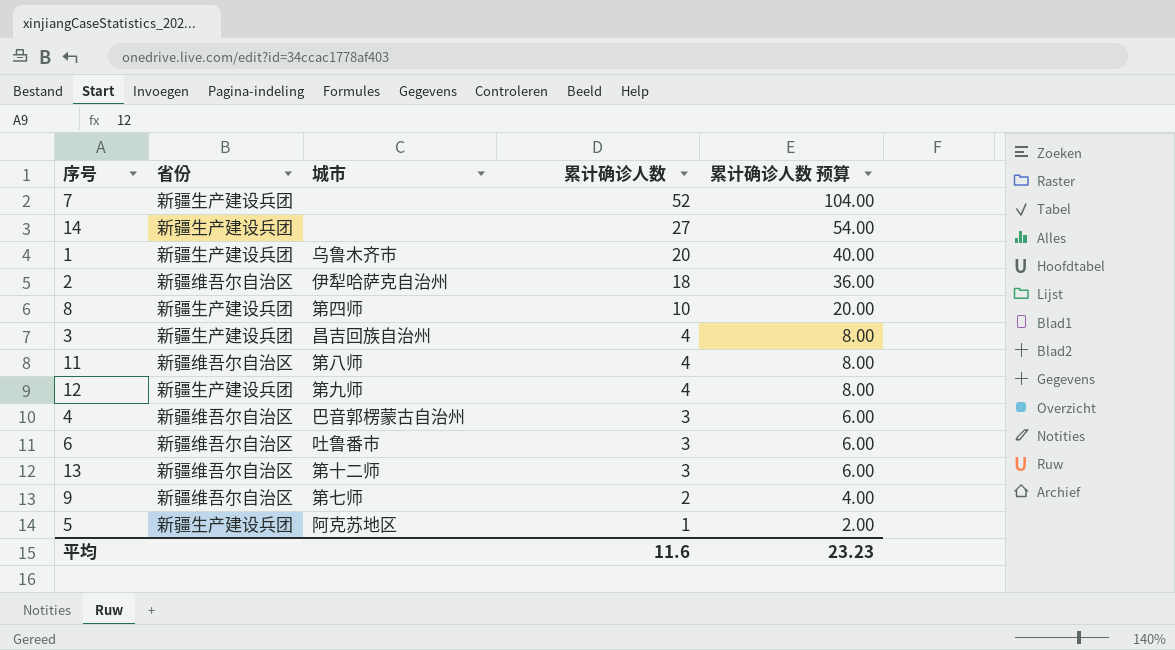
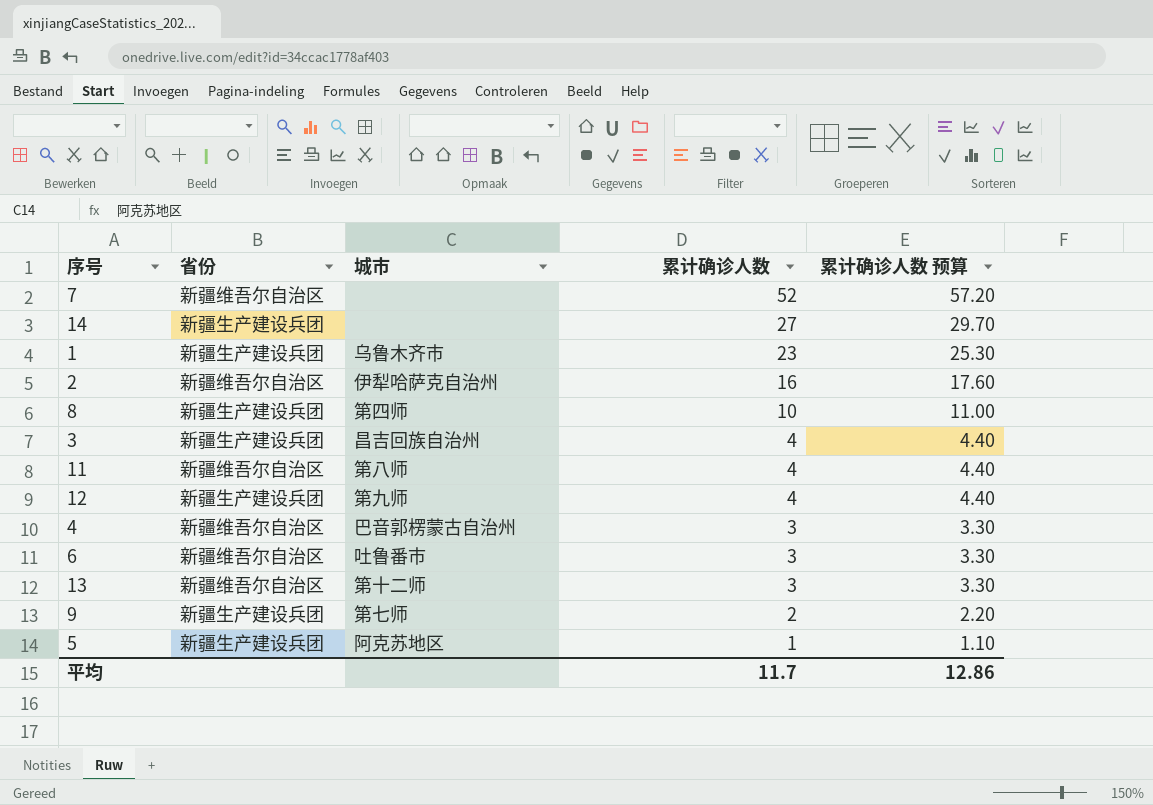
column 累计确诊人数 预算 | formula: [累计确诊人数] * 2 -> [累计确诊人数] * 1.1
7 | 省份: 新疆生产建设兵团 -> 新疆维吾尔自治区
1 | 累计确诊人数: 20 -> 23
2 | 累计确诊人数: 18 -> 16
9 | 省份: 新疆维吾尔自治区 -> 新疆生产建设兵团
平均 | 累计确诊人数: 11.6 -> 11.7
平均 | 累计确诊人数 预算: 23.23 -> 12.86

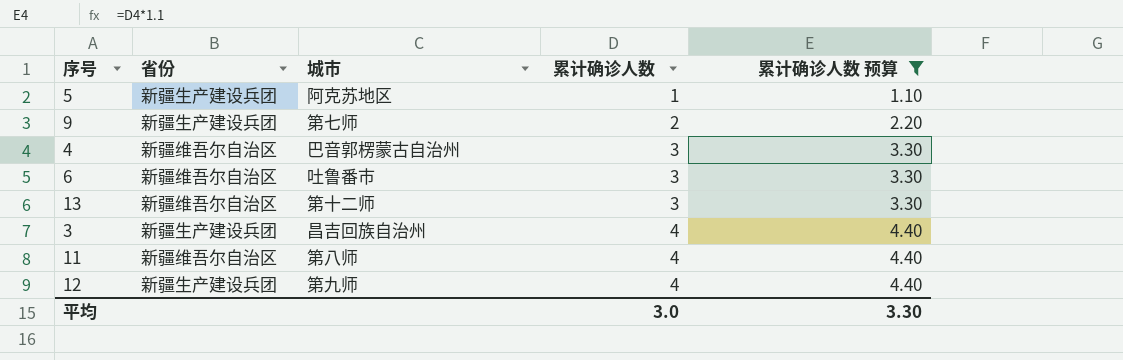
filter: none -> 累计确诊人数 预算 <= 4.40
row order: 累计确诊人数 descending -> 累计确诊人数 ascending
平均 | 累计确诊人数: 11.7 -> 3.0
平均 | 累计确诊人数 预算: 12.86 -> 3.30

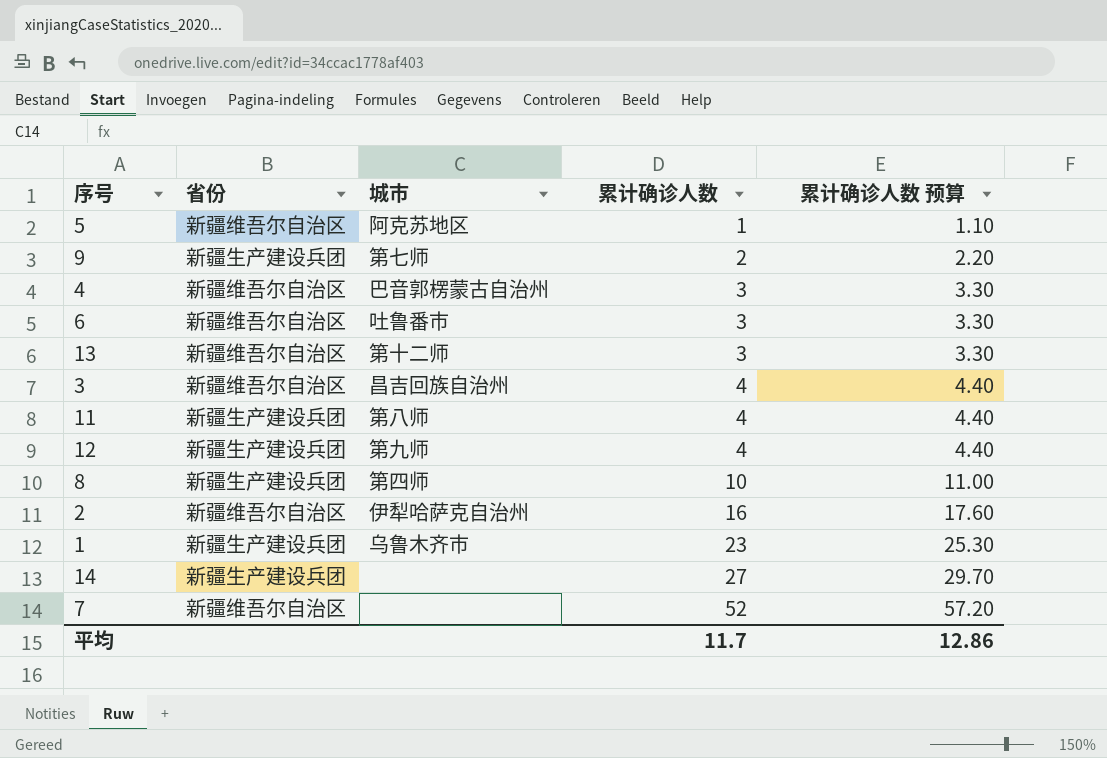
filter: 累计确诊人数 预算 <= 4.40 -> none
5 | 省份: 新疆生产建设兵团 -> 新疆维吾尔自治区
3 | 省份: 新疆生产建设兵团 -> 新疆维吾尔自治区
11 | 省份: 新疆维吾尔自治区 -> 新疆生产建设兵团
平均 | 累计确诊人数: 3.0 -> 11.7
平均 | 累计确诊人数 预算: 3.30 -> 12.86

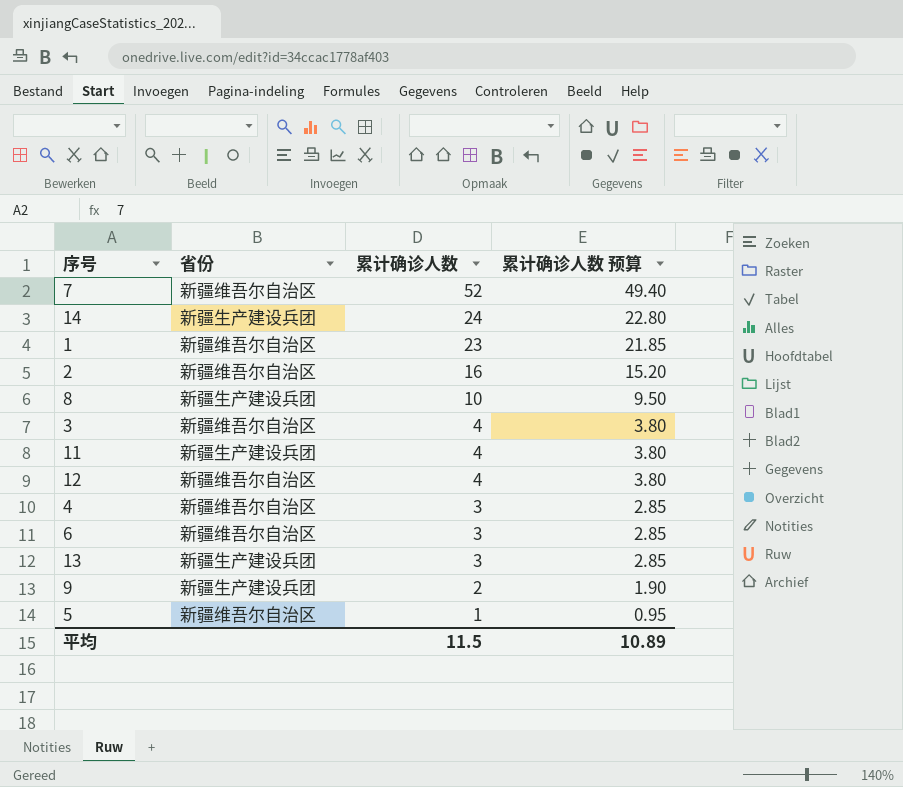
row order: 累计确诊人数 ascending -> 累计确诊人数 descending
column 城市 | position: 3 -> none
column 累计确诊人数 预算 | formula: [累计确诊人数] * 1.1 -> [累计确诊人数] * 0.95
14 | 累计确诊人数: 27 -> 24
1 | 省份: 新疆生产建设兵团 -> 新疆维吾尔自治区
12 | 省份: 新疆生产建设兵团 -> 新疆维吾尔自治区
13 | 省份: 新疆维吾尔自治区 -> 新疆生产建设兵团
平均 | 累计确诊人数: 11.7 -> 11.5
平均 | 累计确诊人数 预算: 12.86 -> 10.89

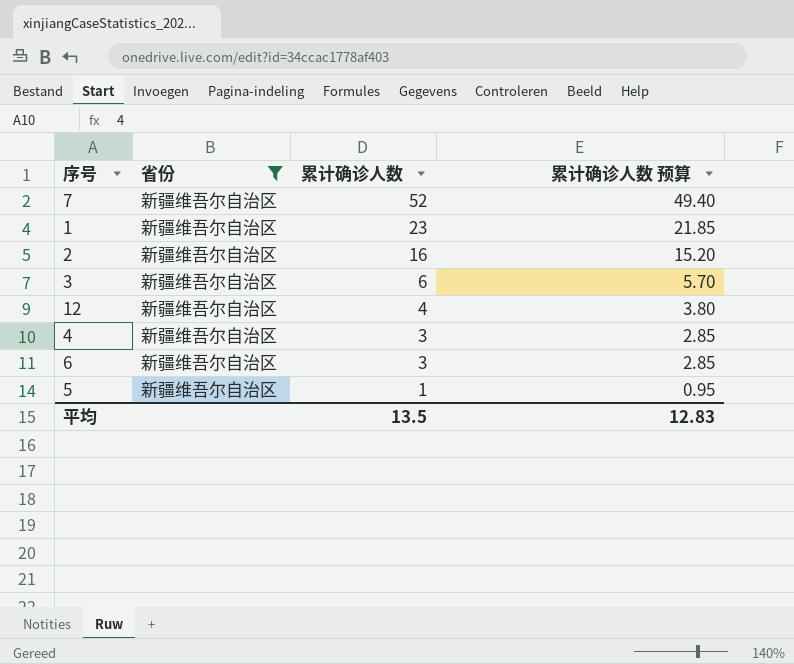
filter: none -> 省份 = 新疆维吾尔自治区
3 | 累计确诊人数: 4 -> 6
3 | 累计确诊人数 预算: 3.80 -> 5.70
平均 | 累计确诊人数: 11.5 -> 13.5
平均 | 累计确诊人数 预算: 10.89 -> 12.83

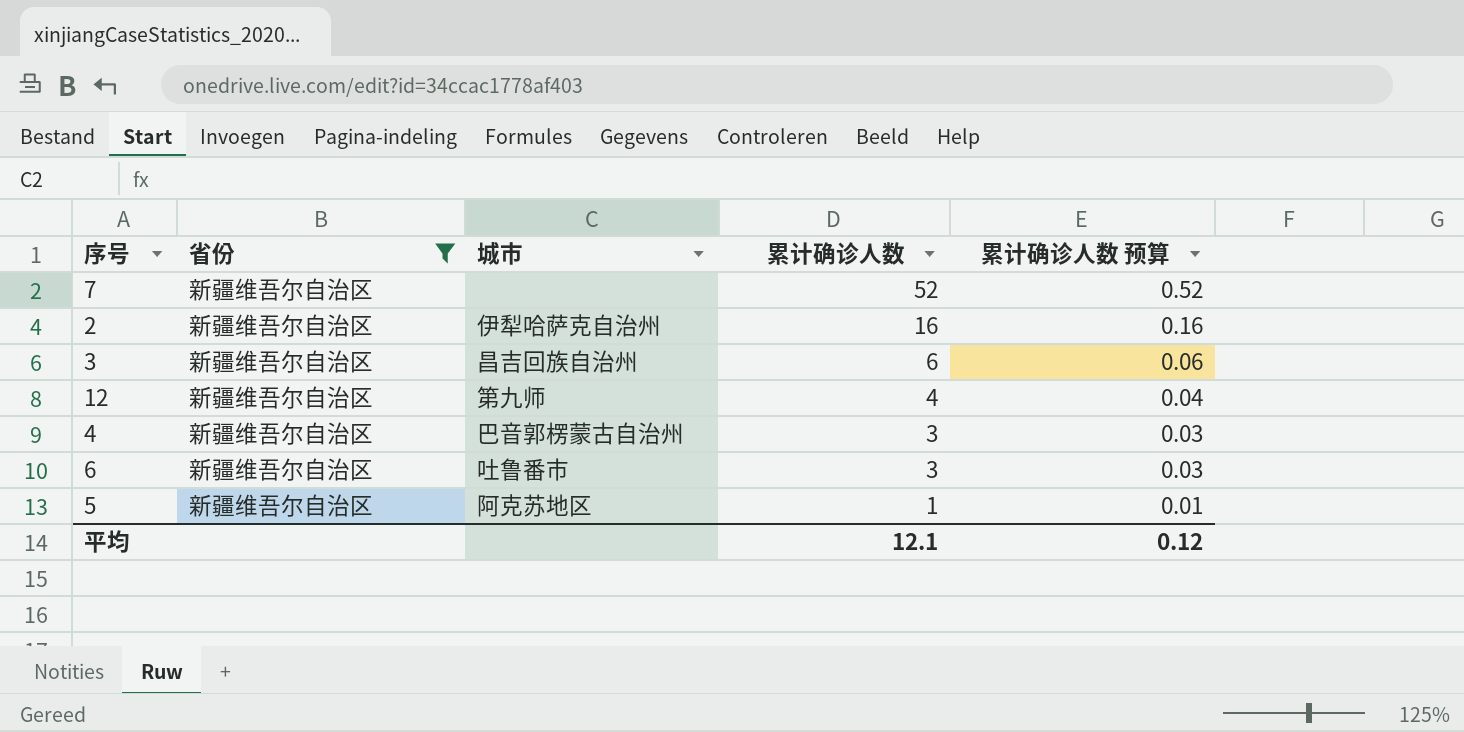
column 城市 | position: none -> 3
column 累计确诊人数 预算 | formula: [累计确诊人数] * 0.95 -> [累计确诊人数] * 0.01
row 1: 新疆维吾尔自治区 | 23 | 21.85 -> none
平均 | 累计确诊人数: 13.5 -> 12.1
平均 | 累计确诊人数 预算: 12.83 -> 0.12

